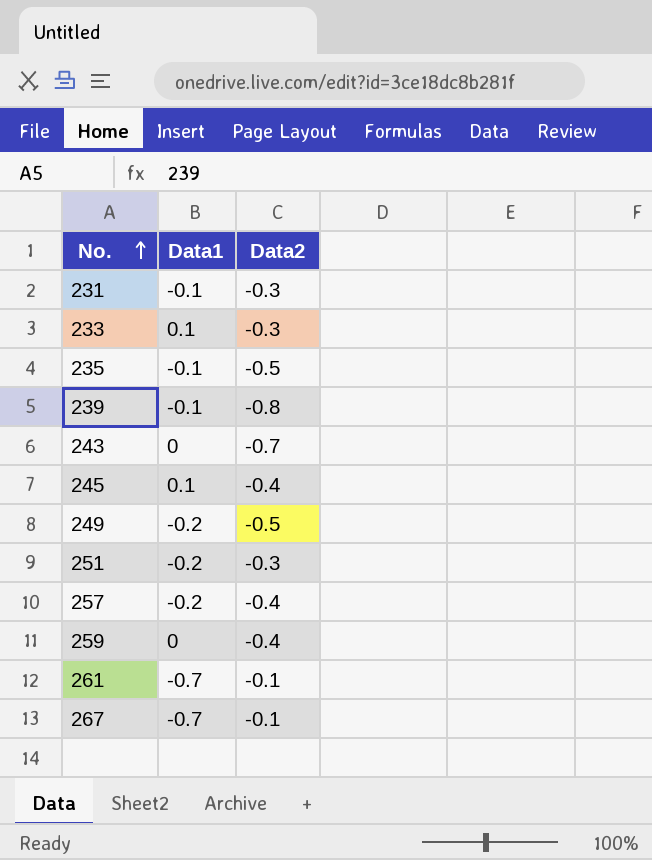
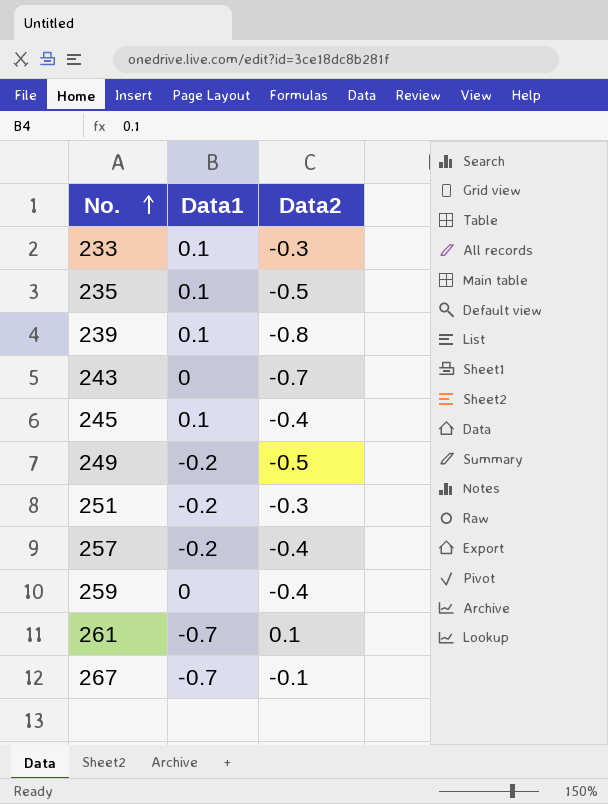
row 231: -0.1 | -0.3 -> none
235 | Data1: -0.1 -> 0.1
239 | Data1: -0.1 -> 0.1
261 | Data2: -0.1 -> 0.1

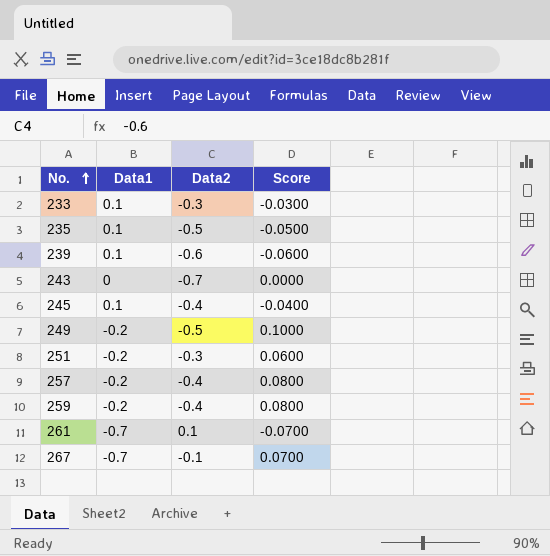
column Score | formula: none -> [Data1] * [Data2]
239 | Data2: -0.8 -> -0.6
259 | Data1: 0 -> -0.2

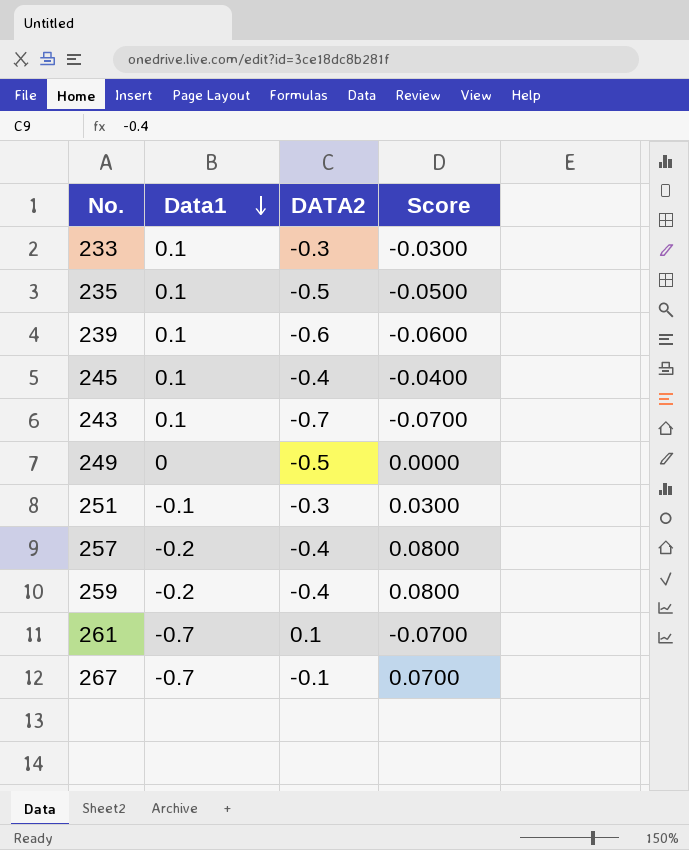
row order: No. ascending -> Data1 descending
column name: Data2 -> DATA2
243 | Data1: 0 -> 0.1
243 | Score: 0.0000 -> -0.0700
249 | Data1: -0.2 -> 0
249 | Score: 0.1000 -> 0.0000
251 | Data1: -0.2 -> -0.1
251 | Score: 0.0600 -> 0.0300

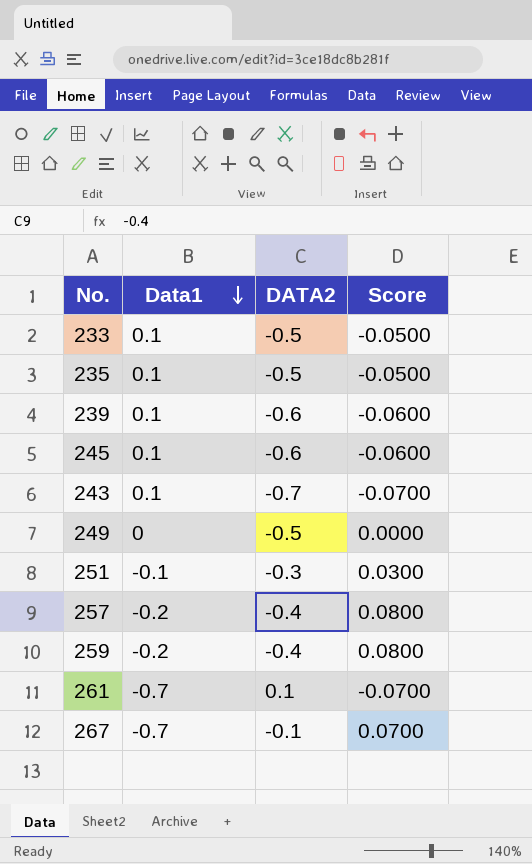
233 | DATA2: -0.3 -> -0.5
233 | Score: -0.0300 -> -0.0500
245 | DATA2: -0.4 -> -0.6
245 | Score: -0.0400 -> -0.0600

